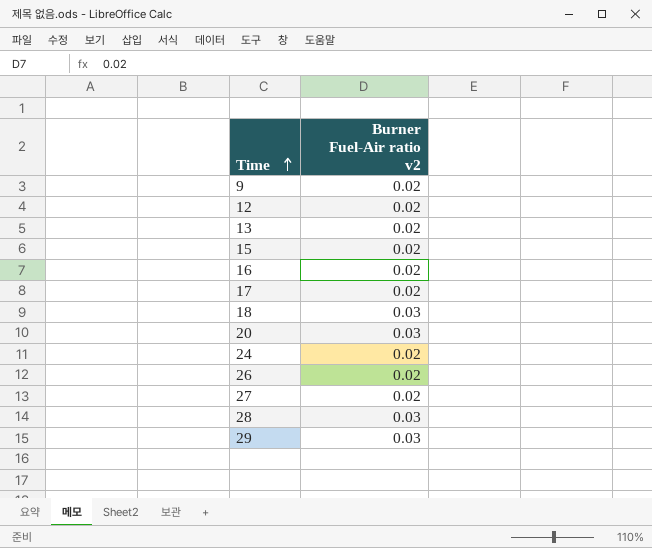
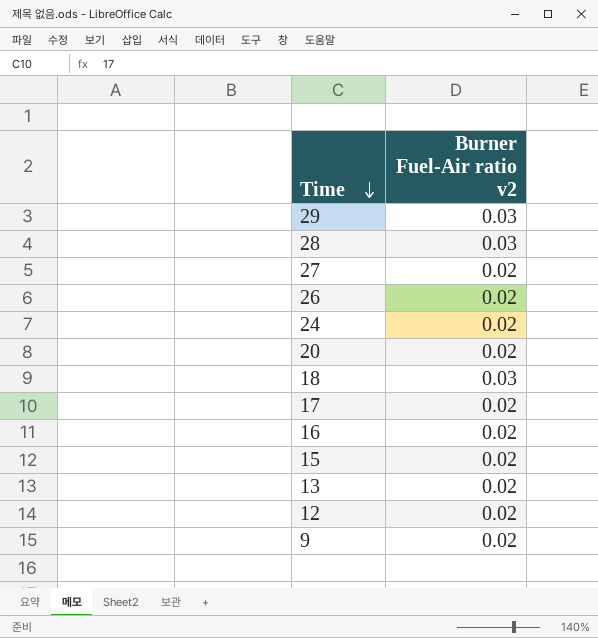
row order: Time ascending -> Time descending
20 | Burner Fuel-Air ratio v2: 0.03 -> 0.02

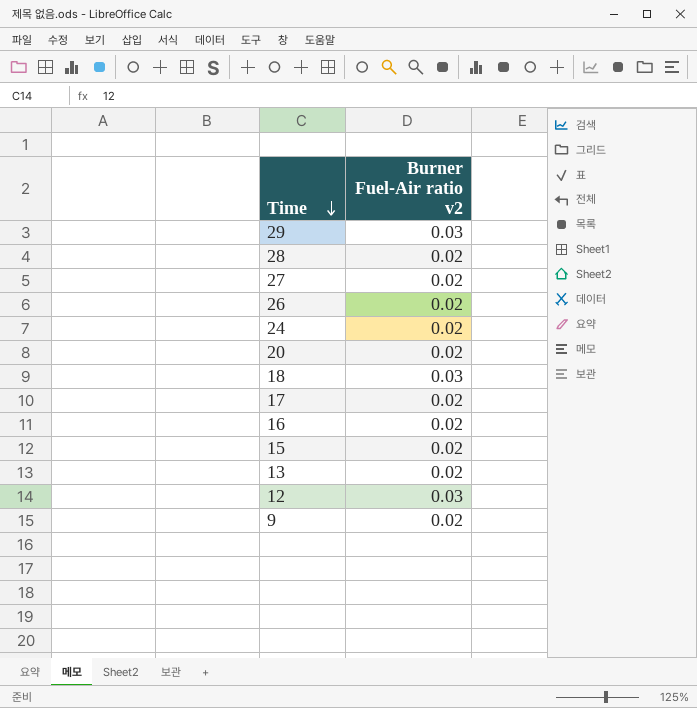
28 | Burner Fuel-Air ratio v2: 0.03 -> 0.02
12 | Burner Fuel-Air ratio v2: 0.02 -> 0.03

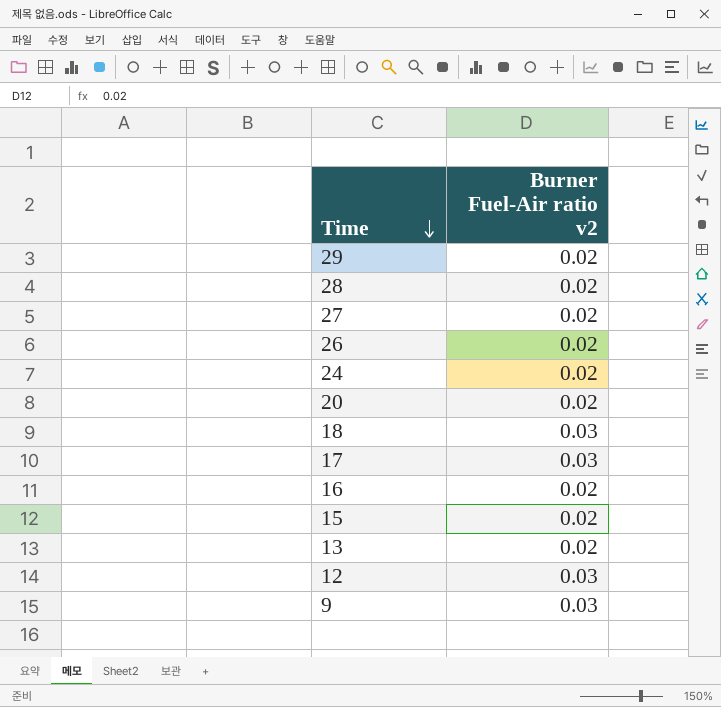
29 | Burner Fuel-Air ratio v2: 0.03 -> 0.02
17 | Burner Fuel-Air ratio v2: 0.02 -> 0.03
9 | Burner Fuel-Air ratio v2: 0.02 -> 0.03

